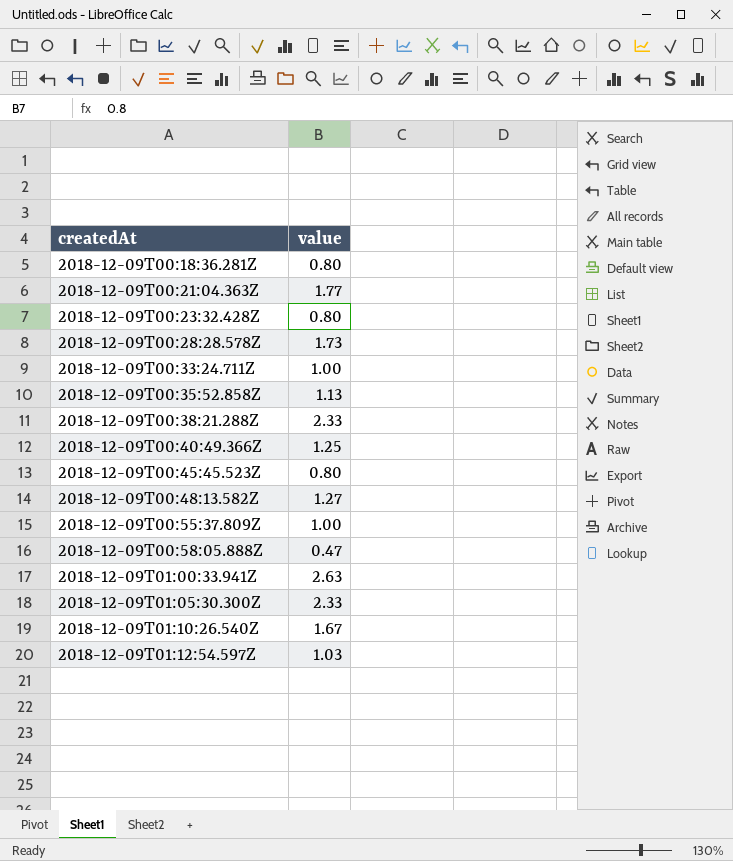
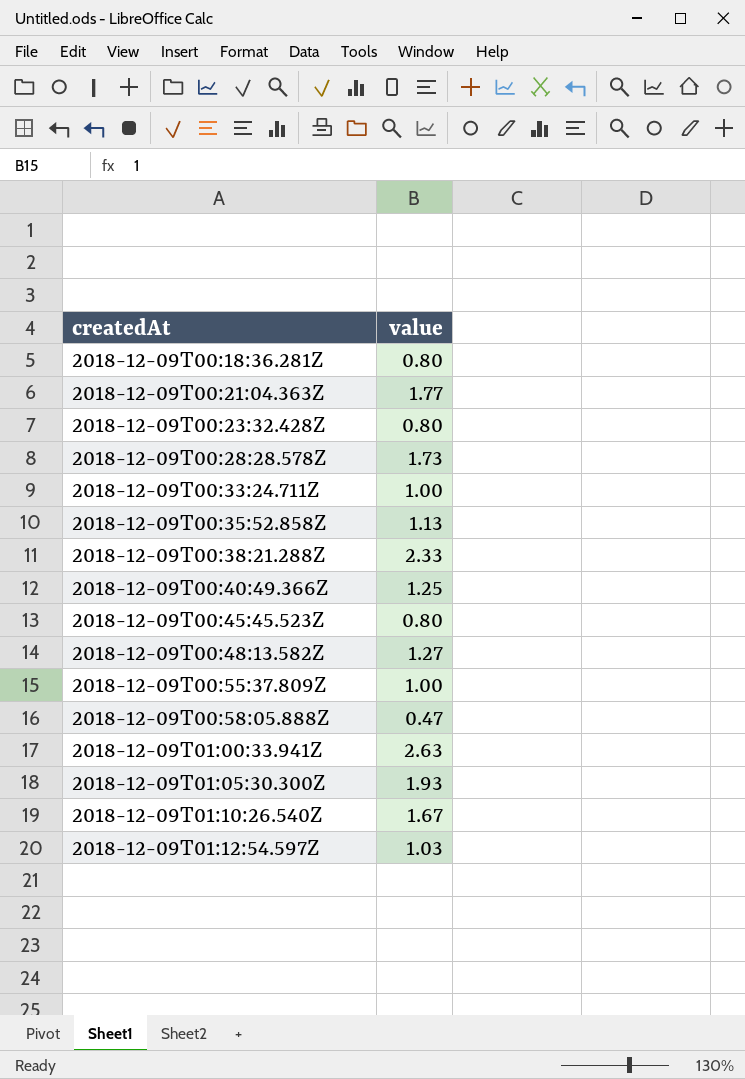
2018-12-09T01:05:30.300Z | value: 2.33 -> 1.93

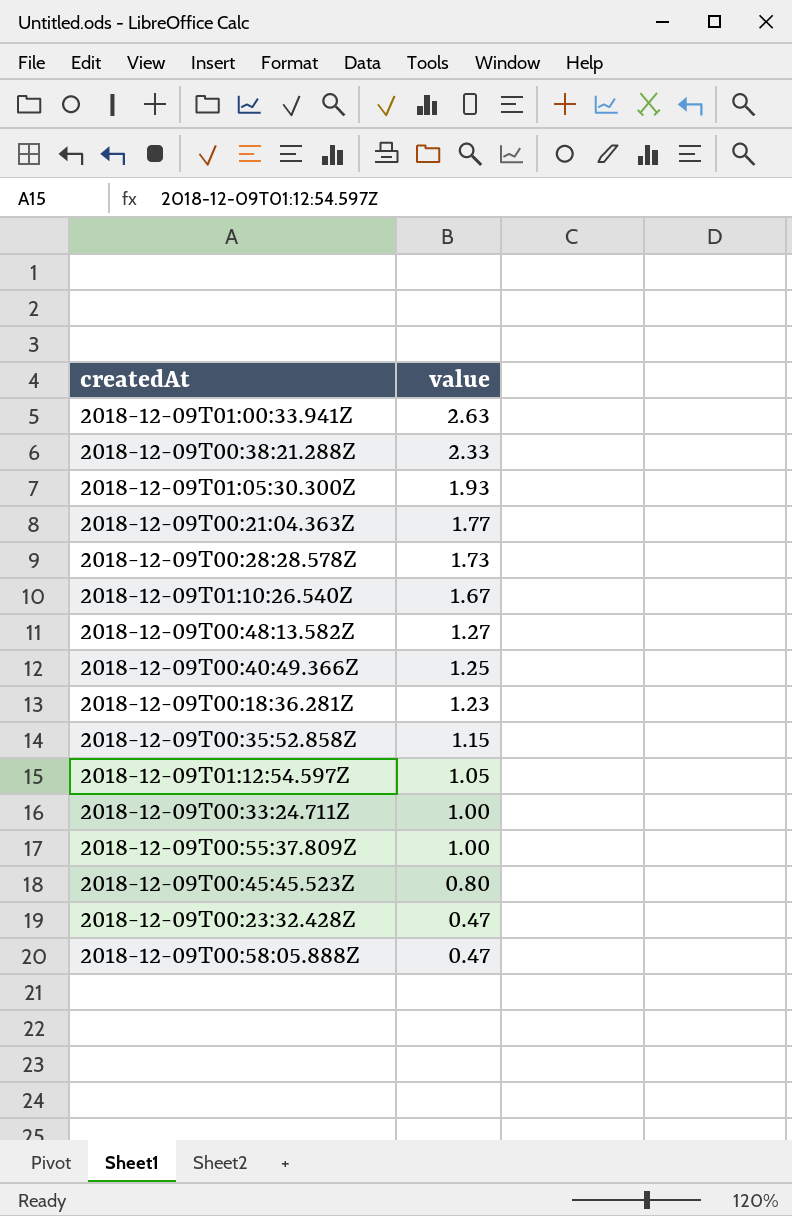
row order: createdAt ascending -> value descending
2018-12-09T00:18:36.281Z | value: 0.80 -> 1.23
2018-12-09T00:35:52.858Z | value: 1.13 -> 1.15
2018-12-09T01:12:54.597Z | value: 1.03 -> 1.05
2018-12-09T00:23:32.428Z | value: 0.80 -> 0.47

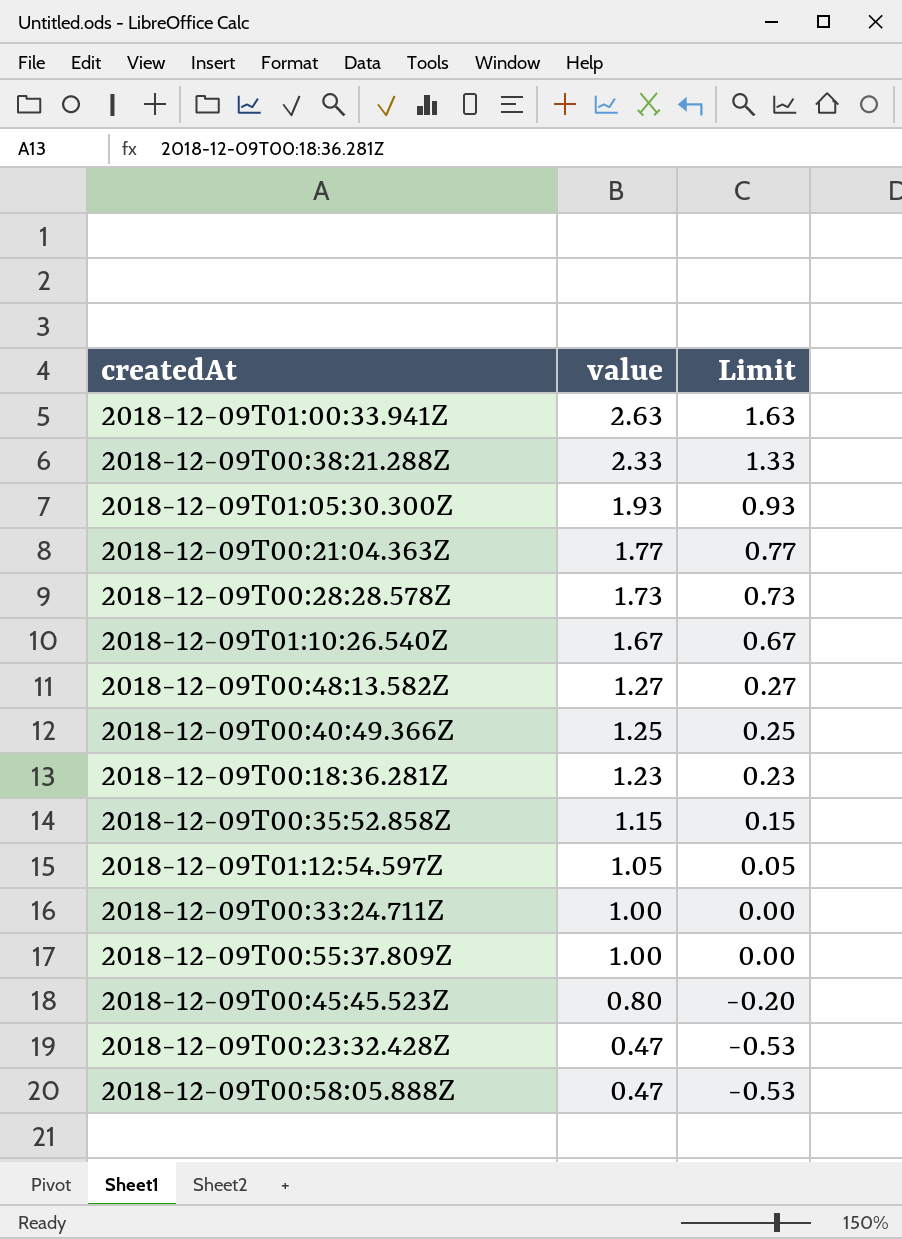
column Limit | formula: none -> [value] - 1

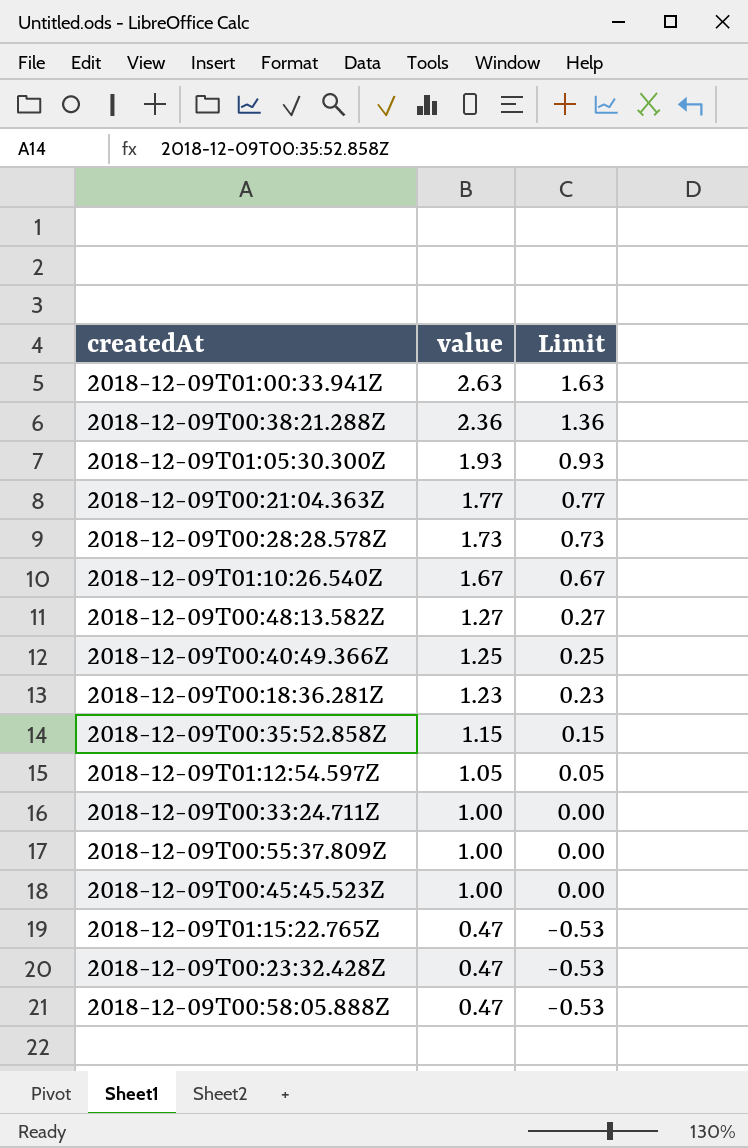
2018-12-09T00:38:21.288Z | value: 2.33 -> 2.36
2018-12-09T00:38:21.288Z | Limit: 1.33 -> 1.36
2018-12-09T00:45:45.523Z | value: 0.80 -> 1.00
2018-12-09T00:45:45.523Z | Limit: -0.20 -> 0.00
row 2018-12-09T01:15:22.765Z: none -> 0.47 | -0.53

